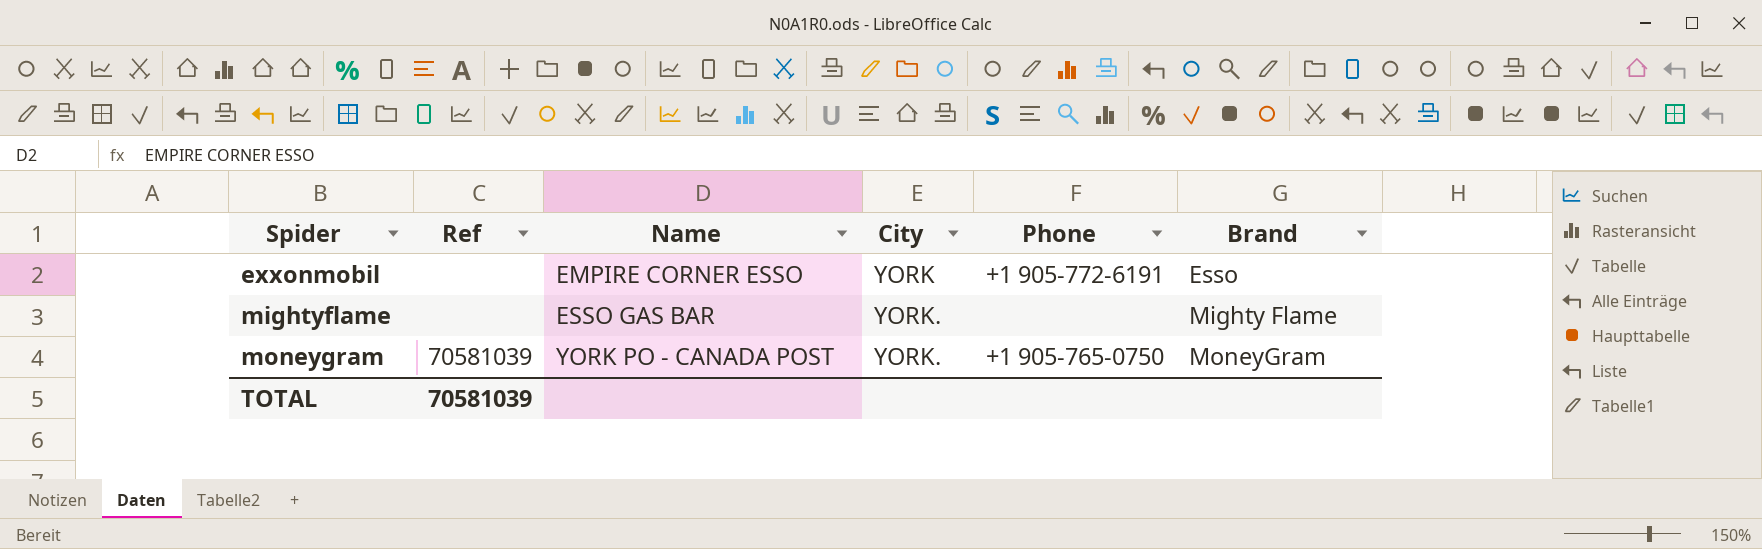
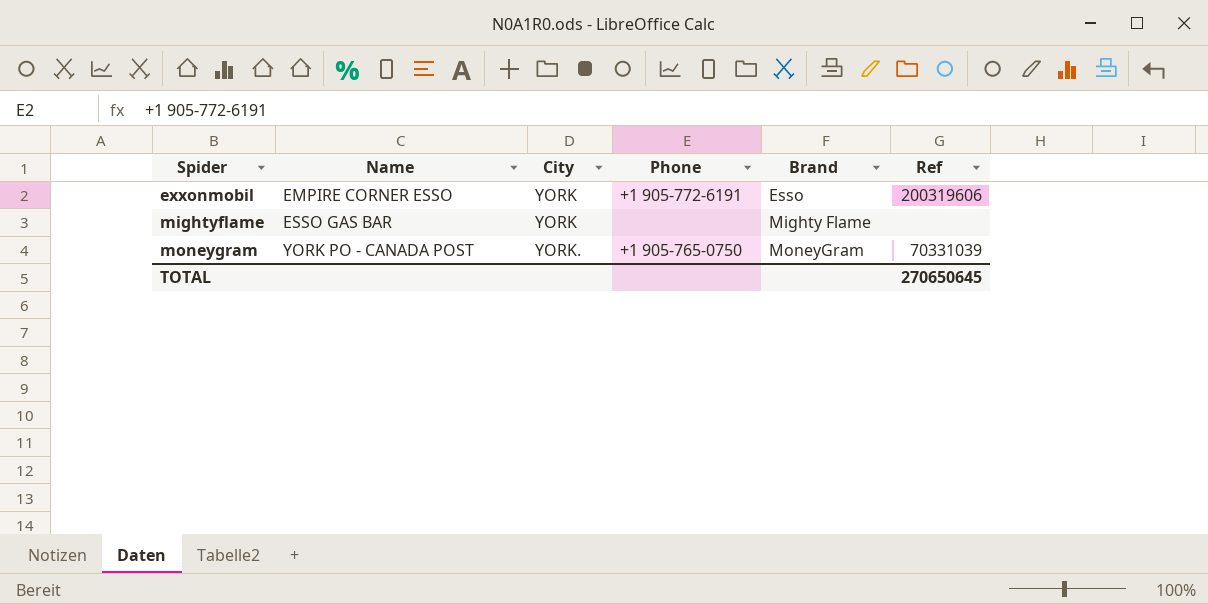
column Ref | position: 2 -> 6
exxonmobil | Ref: none -> 200319606
mightyflame | City: YORK. -> YORK
moneygram | Ref: 70581039 -> 70331039
TOTAL | Ref: 70581039 -> 270650645

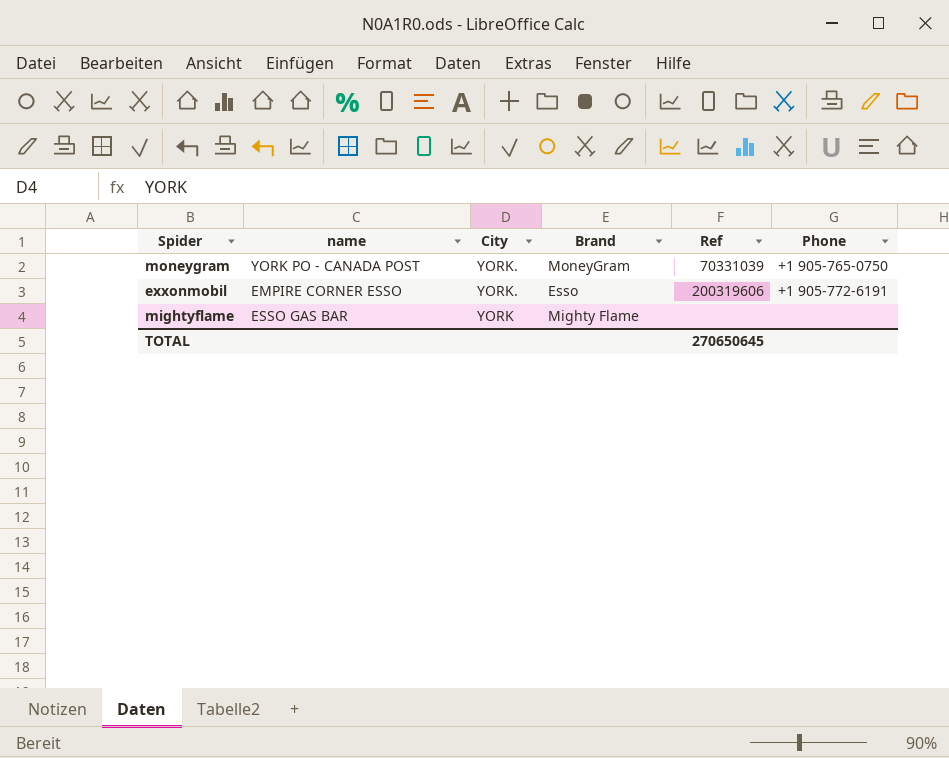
row order: Spider ascending -> City descending
column name: Name -> name
column Phone | position: 4 -> 6
exxonmobil | City: YORK -> YORK.

